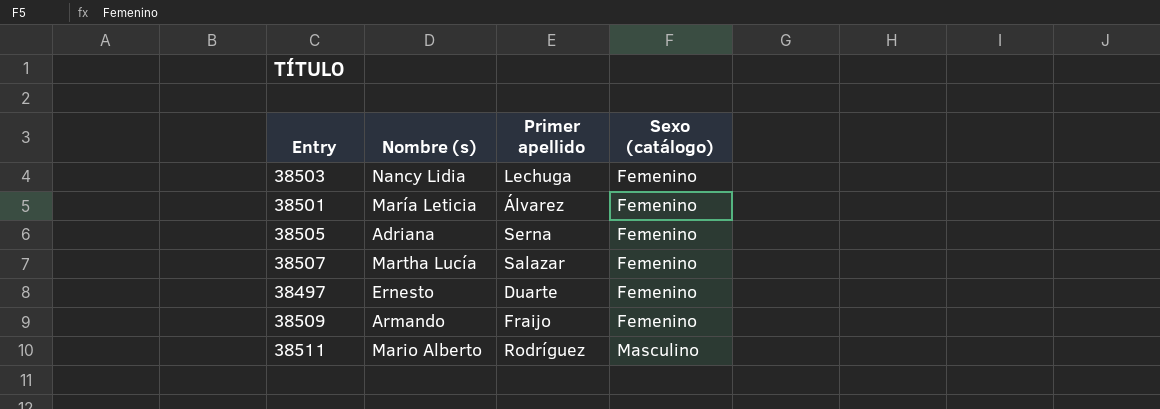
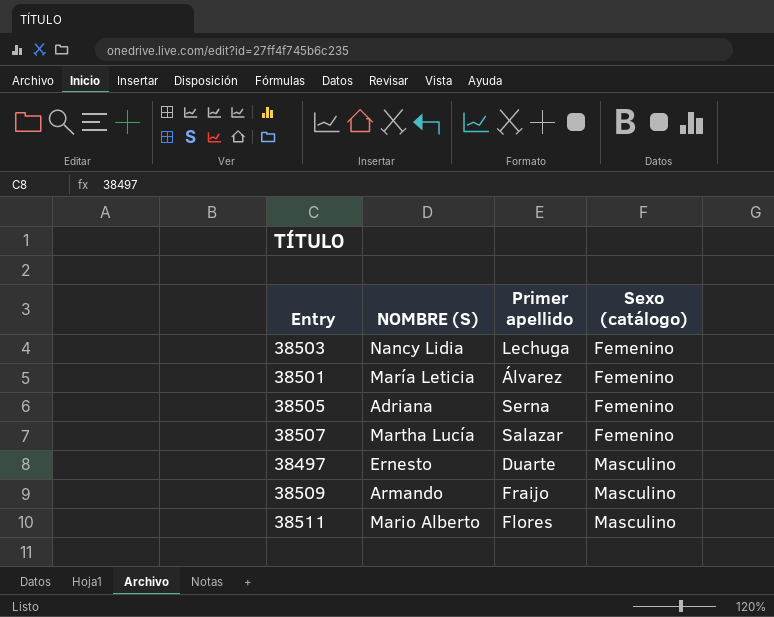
column name: Nombre (s) -> NOMBRE (S)
38497 | Sexo (catálogo): Femenino -> Masculino
38509 | Sexo (catálogo): Femenino -> Masculino
38511 | Primer apellido: Rodríguez -> Flores

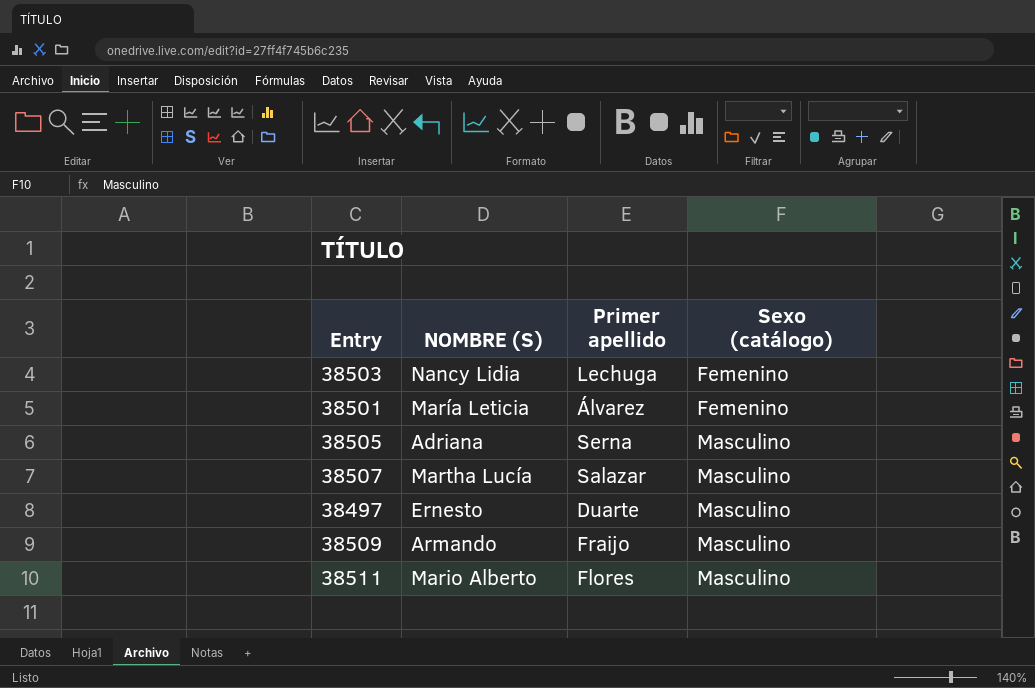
38505 | Sexo (catálogo): Femenino -> Masculino
38507 | Sexo (catálogo): Femenino -> Masculino

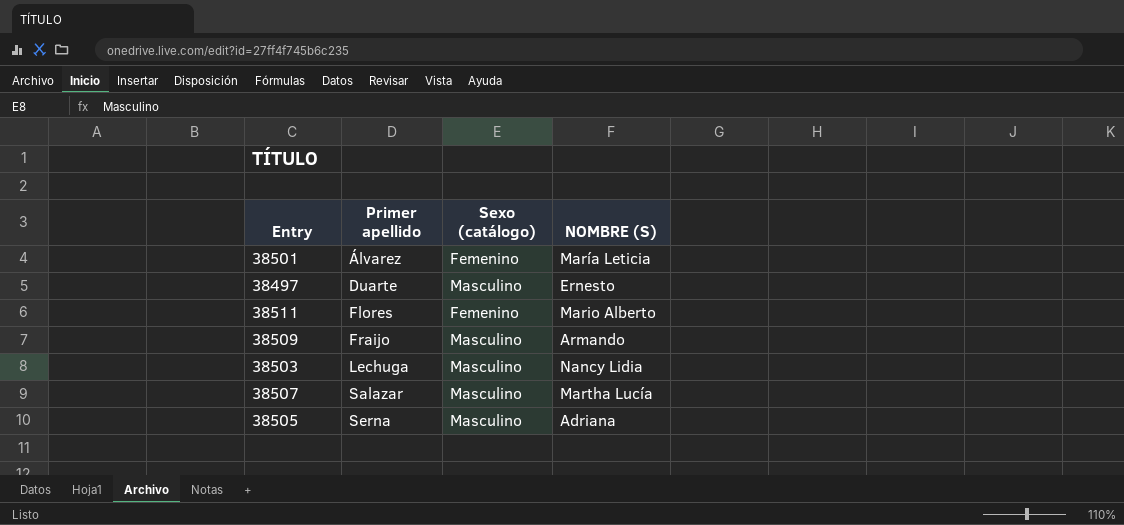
row order: Sexo (catálogo) ascending -> Primer apellido ascending
column NOMBRE (S) | position: 2 -> 4
38511 | Sexo (catálogo): Masculino -> Femenino
38503 | Sexo (catálogo): Femenino -> Masculino

